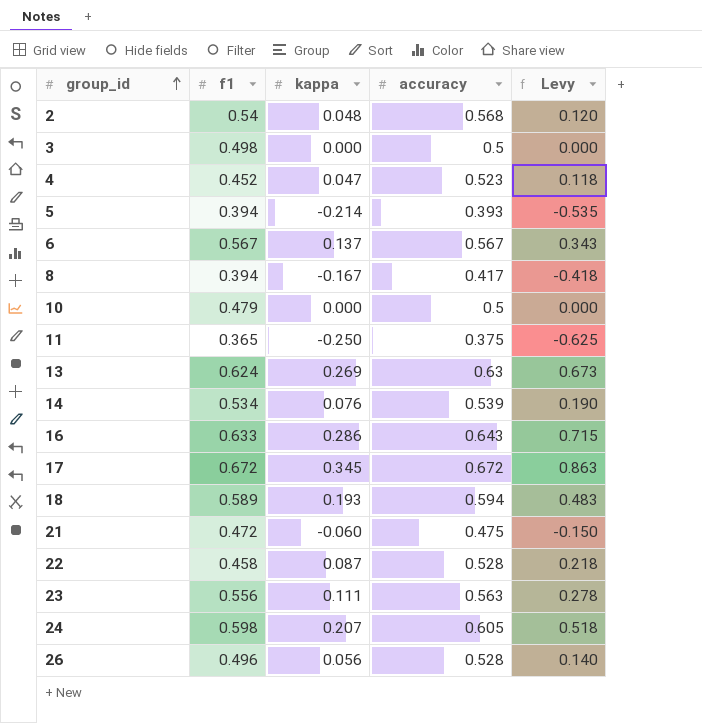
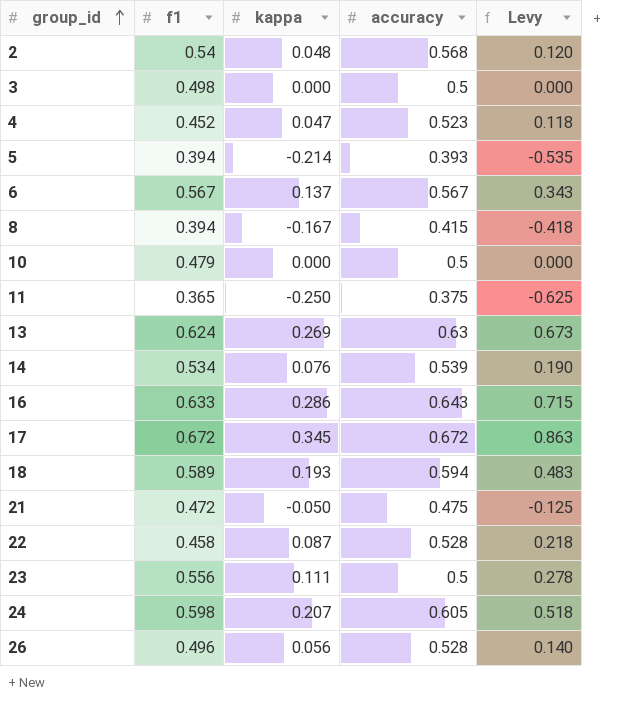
8 | accuracy: 0.417 -> 0.415
21 | kappa: -0.060 -> -0.050
21 | Levy: -0.150 -> -0.125
23 | accuracy: 0.563 -> 0.5

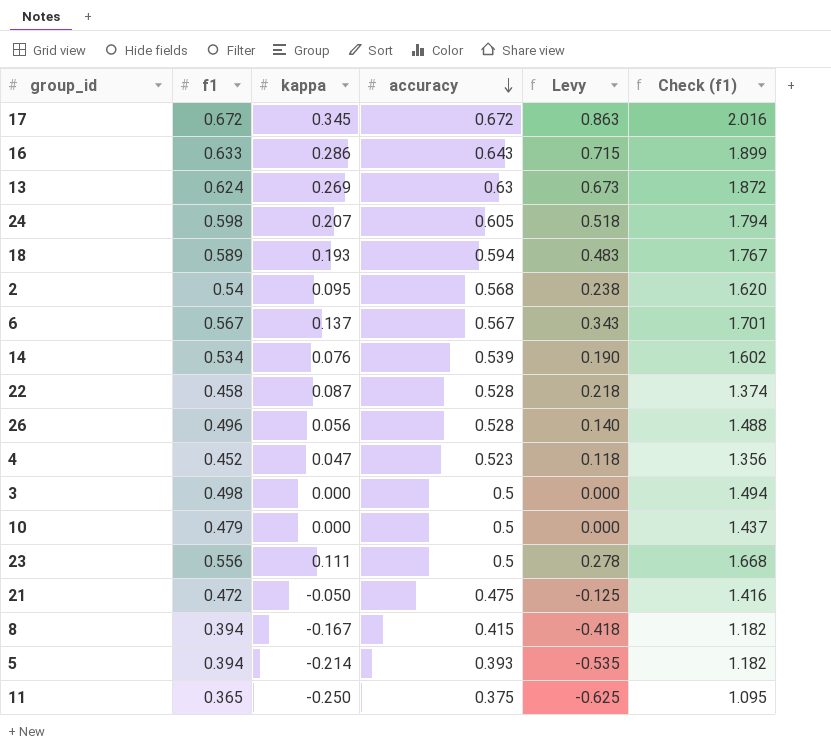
row order: group_id ascending -> accuracy descending
column Check (f1) | formula: none -> [f1] * 3
2 | kappa: 0.048 -> 0.095
2 | Levy: 0.120 -> 0.238

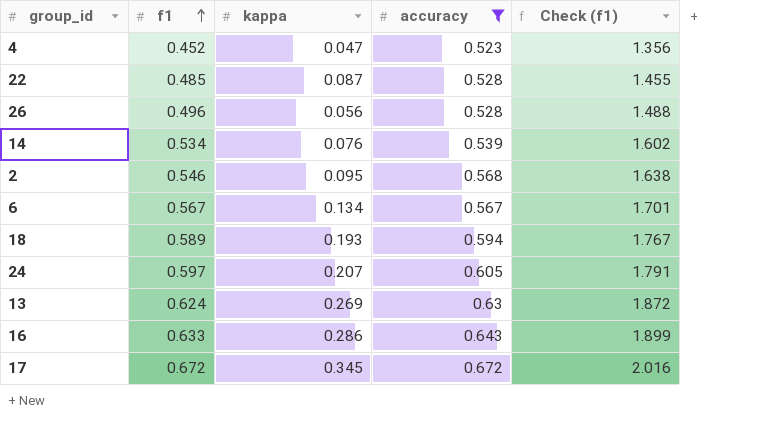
filter: none -> accuracy >= 0.523
row order: accuracy descending -> f1 ascending
column Levy | formula: [kappa] * 2.5 -> none
22 | f1: 0.458 -> 0.485
22 | Check (f1): 1.374 -> 1.455
2 | f1: 0.54 -> 0.546
2 | Check (f1): 1.620 -> 1.638
6 | kappa: 0.137 -> 0.134
24 | f1: 0.598 -> 0.597
24 | Check (f1): 1.794 -> 1.791

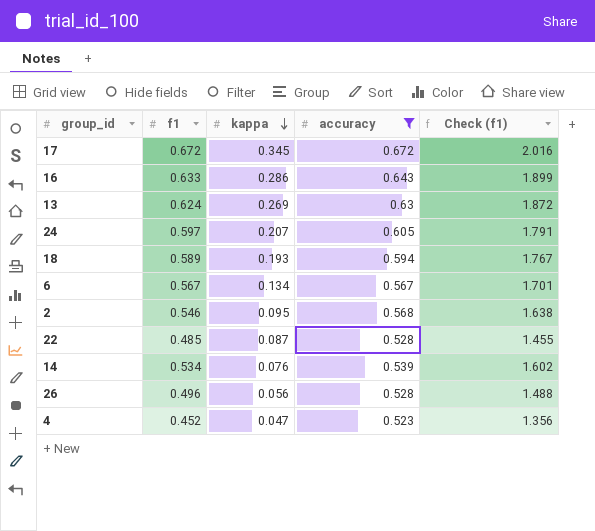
row order: f1 ascending -> kappa descending

